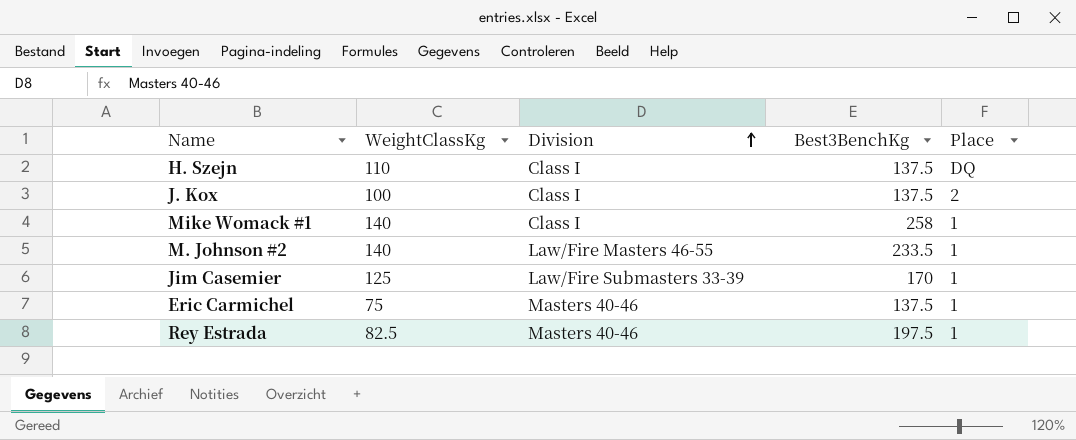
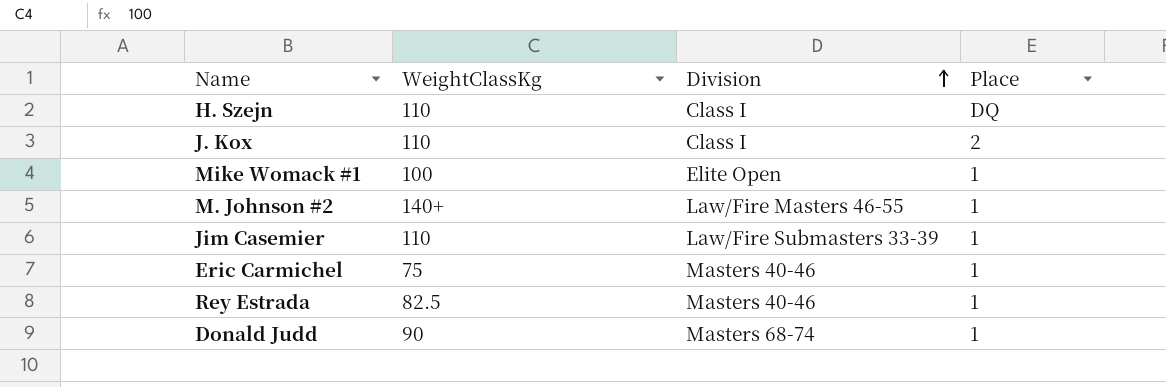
column Best3BenchKg | position: 4 -> none
J. Kox | WeightClassKg: 100 -> 110
Mike Womack #1 | WeightClassKg: 140 -> 100
Mike Womack #1 | Division: Class I -> Elite Open
M. Johnson #2 | WeightClassKg: 140 -> 140+
Jim Casemier | WeightClassKg: 125 -> 110
row Donald Judd: none -> 90 | Masters 68-74 | 1

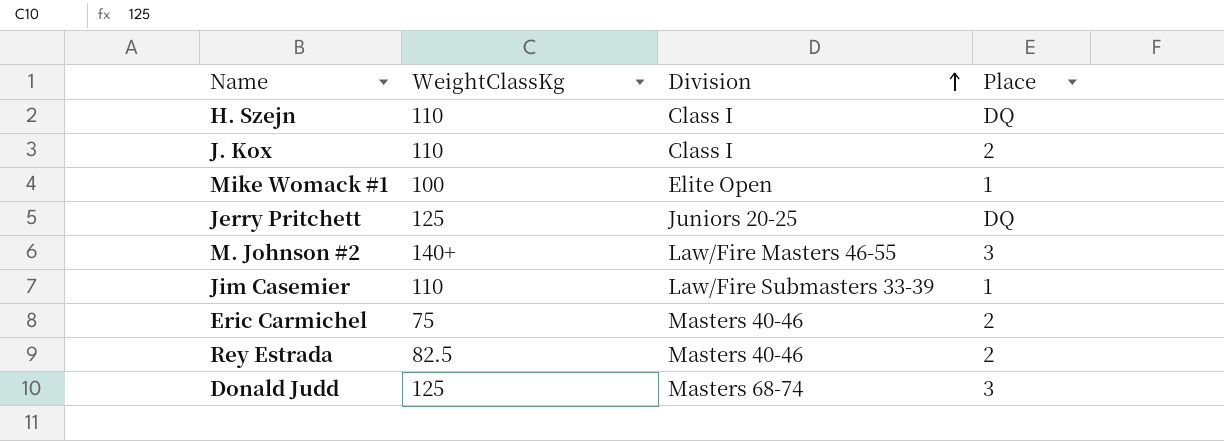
row Jerry Pritchett: none -> 125 | Juniors 20-25 | DQ
M. Johnson #2 | Place: 1 -> 3
Eric Carmichel | Place: 1 -> 2
Rey Estrada | Place: 1 -> 2
Donald Judd | WeightClassKg: 90 -> 125
Donald Judd | Place: 1 -> 3

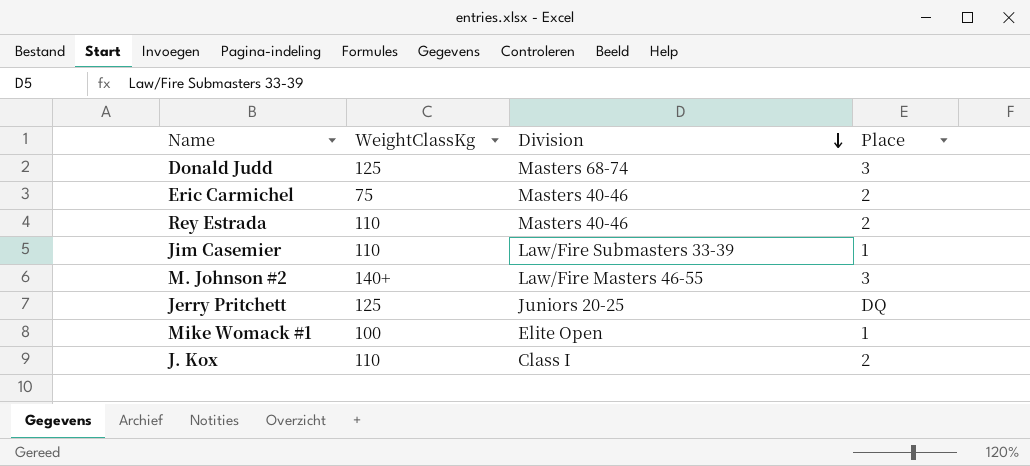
row order: Division ascending -> Division descending
row H. Szejn: 110 | Class I | DQ -> none
Rey Estrada | WeightClassKg: 82.5 -> 110

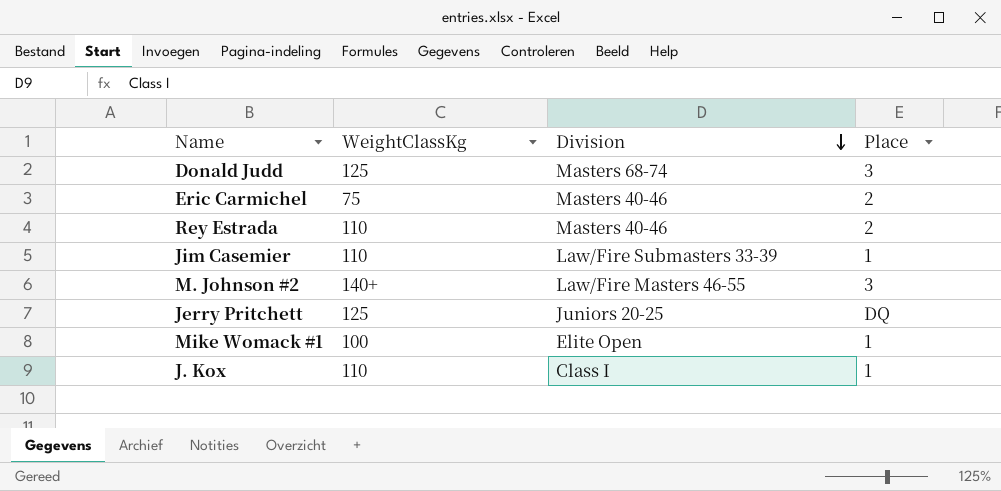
J. Kox | Place: 2 -> 1

